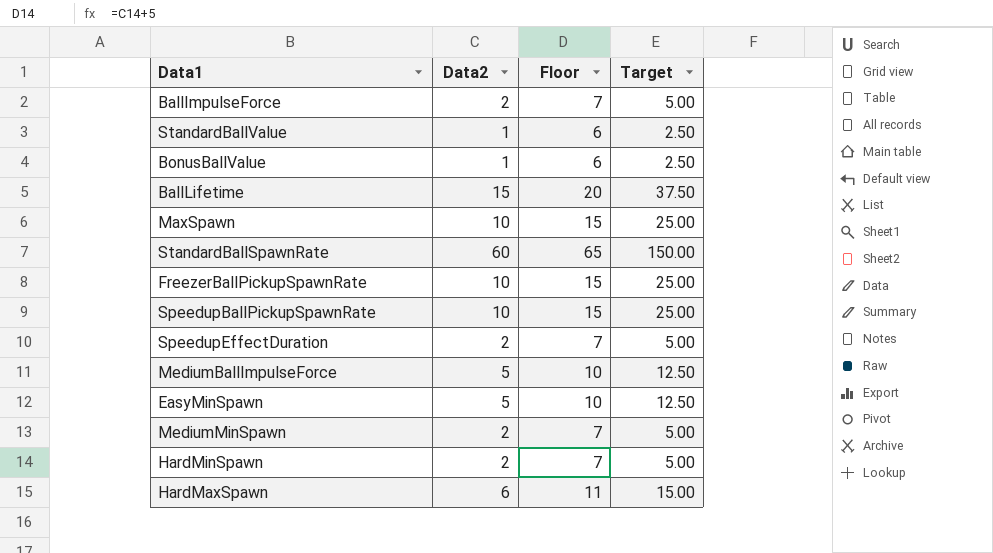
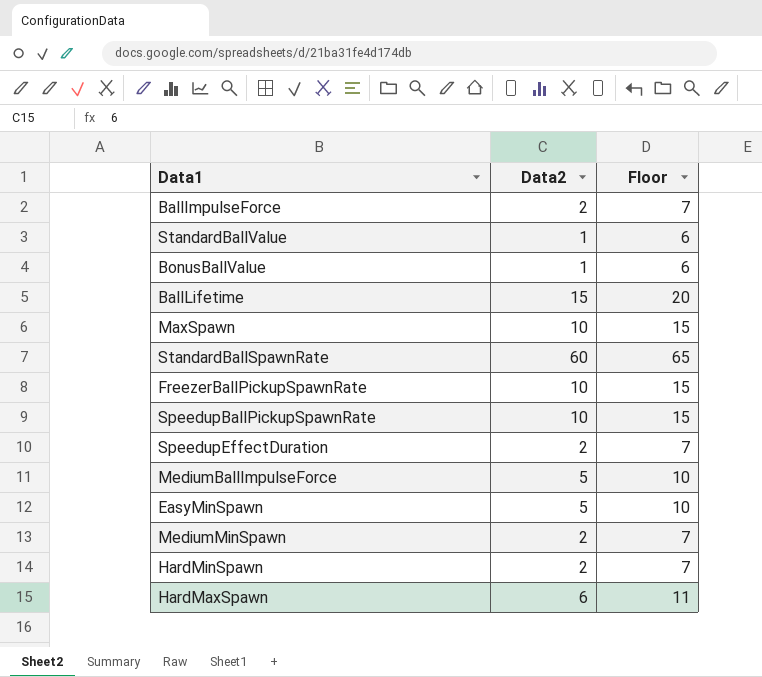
column Target | formula: [Data2] * 2.5 -> none

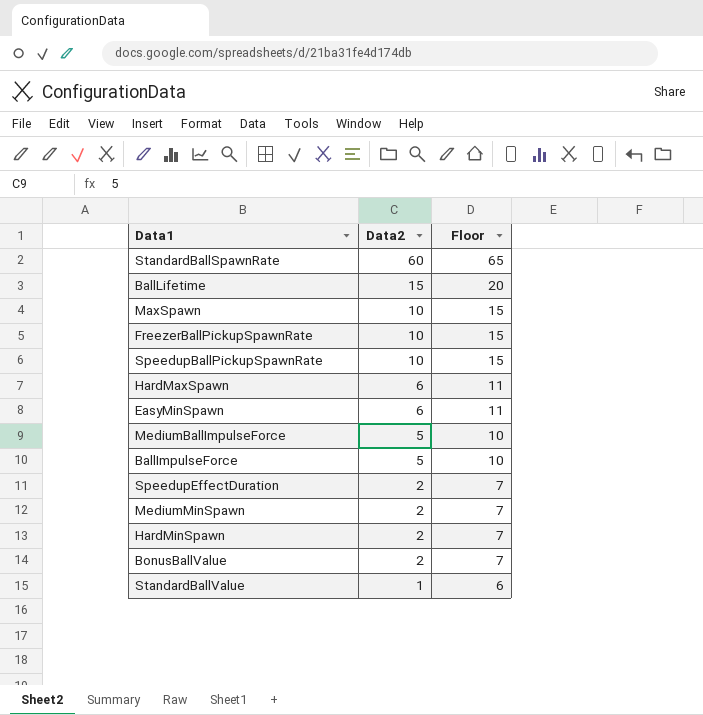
row order: none -> Data2 descending
EasyMinSpawn | Data2: 5 -> 6
EasyMinSpawn | Floor: 10 -> 11
BallImpulseForce | Data2: 2 -> 5
BallImpulseForce | Floor: 7 -> 10
BonusBallValue | Data2: 1 -> 2
BonusBallValue | Floor: 6 -> 7

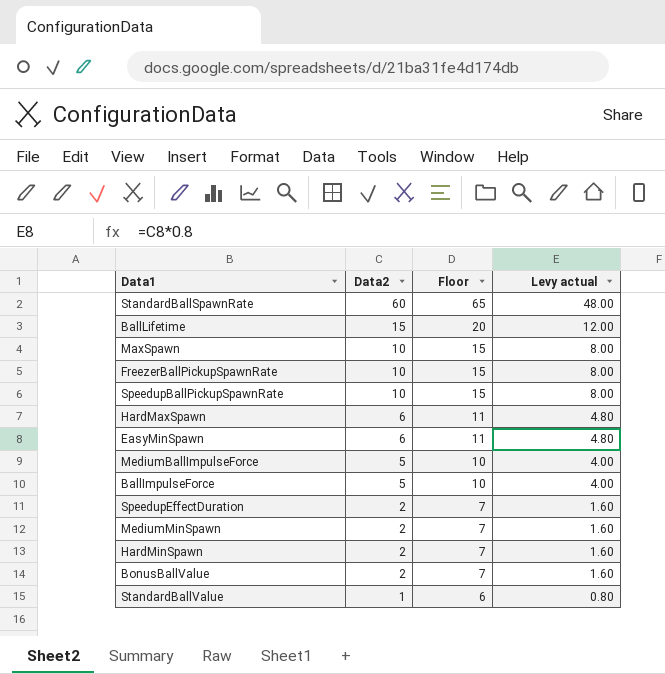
column Levy actual | formula: none -> [Data2] * 0.8

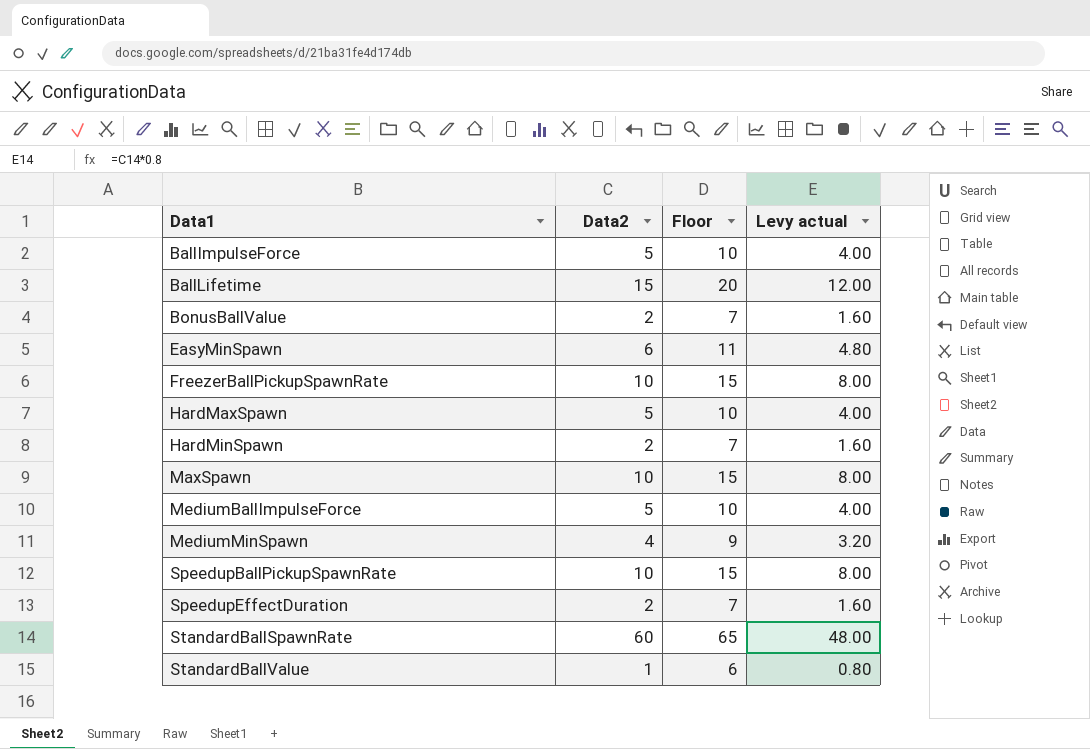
row order: Data2 descending -> Data1 ascending
HardMaxSpawn | Data2: 6 -> 5
HardMaxSpawn | Floor: 11 -> 10
HardMaxSpawn | Levy actual: 4.80 -> 4.00
MediumMinSpawn | Data2: 2 -> 4
MediumMinSpawn | Floor: 7 -> 9
MediumMinSpawn | Levy actual: 1.60 -> 3.20

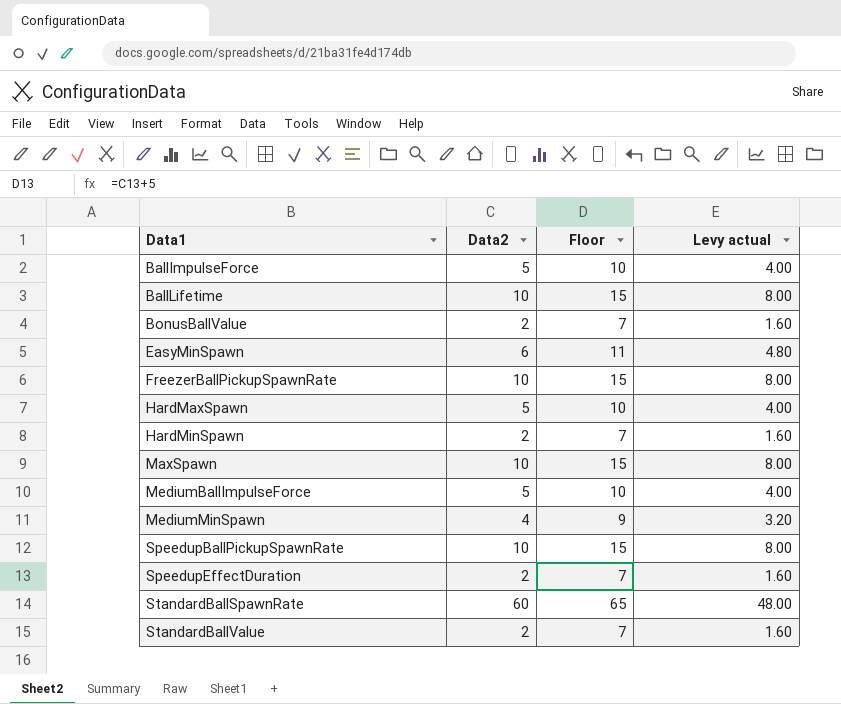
BallLifetime | Data2: 15 -> 10
BallLifetime | Floor: 20 -> 15
BallLifetime | Levy actual: 12.00 -> 8.00
StandardBallValue | Data2: 1 -> 2
StandardBallValue | Floor: 6 -> 7
StandardBallValue | Levy actual: 0.80 -> 1.60

